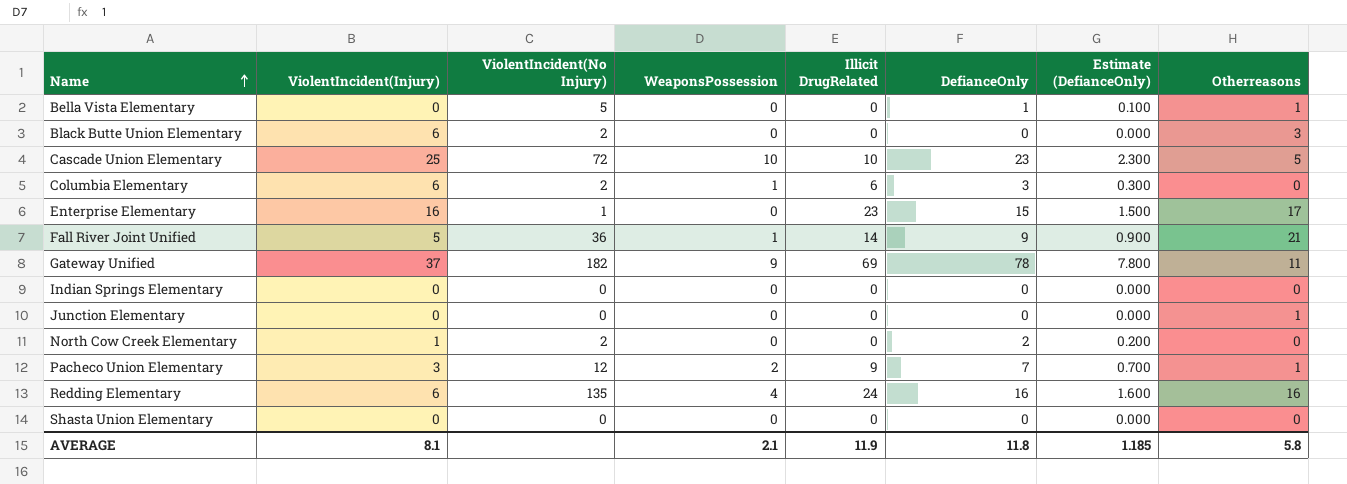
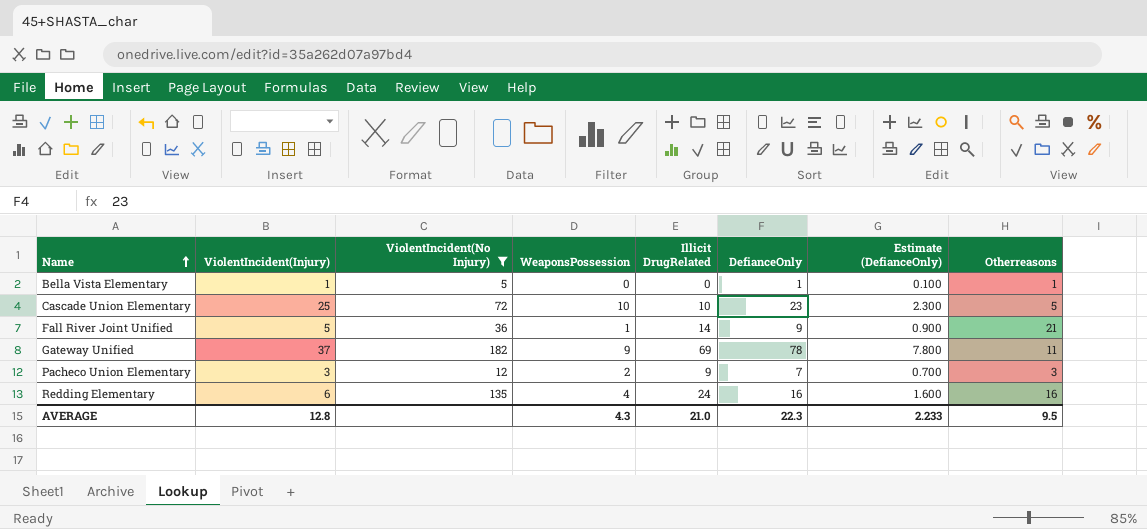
filter: none -> ViolentIncident(No Injury) >= 5
Bella Vista Elementary | ViolentIncident(Injury): 0 -> 1
Pacheco Union Elementary | Otherreasons: 1 -> 3
AVERAGE | ViolentIncident(Injury): 8.1 -> 12.8
AVERAGE | WeaponsPossession: 2.1 -> 4.3
AVERAGE | Illicit DrugRelated: 11.9 -> 21.0
AVERAGE | DefianceOnly: 11.8 -> 22.3
AVERAGE | Estimate (DefianceOnly): 1.185 -> 2.233
AVERAGE | Otherreasons: 5.8 -> 9.5

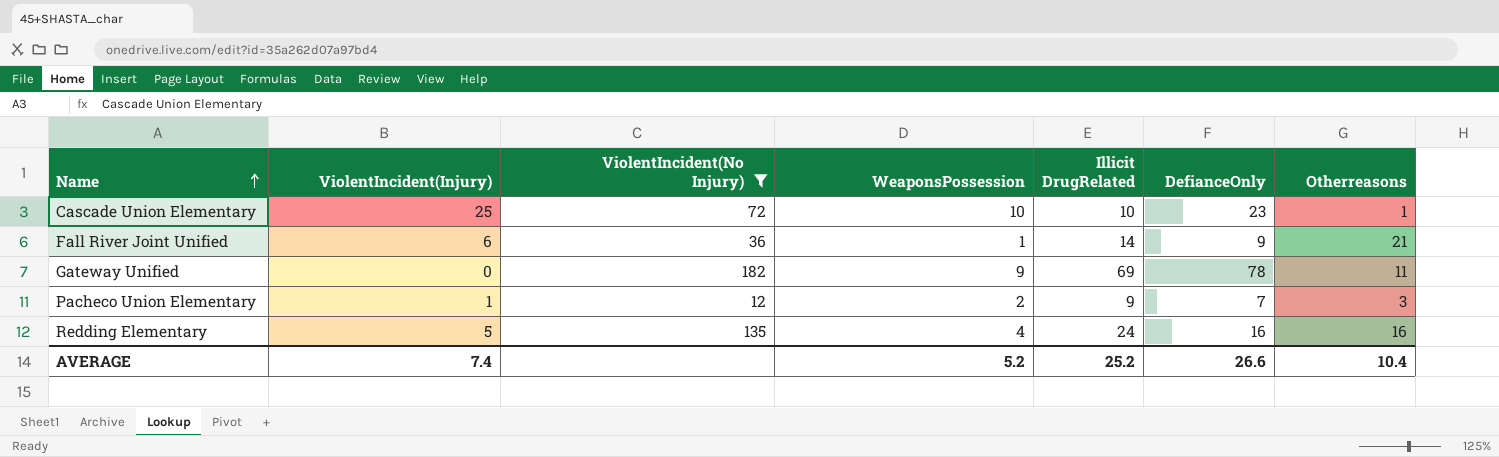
column Estimate (DefianceOnly) | formula: [DefianceOnly] * 0.1 -> none
row Bella Vista Elementary: 1 | 5 | 0 | 0 | 1 | 0.100 | 1 -> none
Cascade Union Elementary | Otherreasons: 5 -> 1
Fall River Joint Unified | ViolentIncident(Injury): 5 -> 6
Gateway Unified | ViolentIncident(Injury): 37 -> 0
Pacheco Union Elementary | ViolentIncident(Injury): 3 -> 1
Redding Elementary | ViolentIncident(Injury): 6 -> 5
AVERAGE | ViolentIncident(Injury): 12.8 -> 7.4
AVERAGE | WeaponsPossession: 4.3 -> 5.2
AVERAGE | Illicit DrugRelated: 21.0 -> 25.2
AVERAGE | DefianceOnly: 22.3 -> 26.6
AVERAGE | Otherreasons: 9.5 -> 10.4

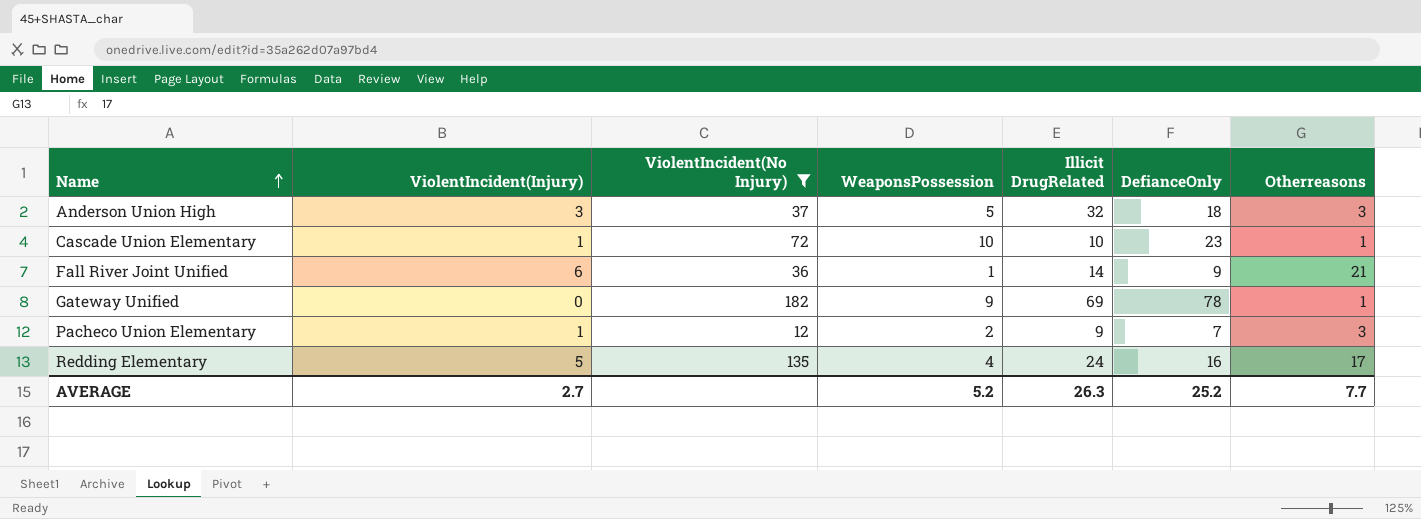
row Anderson Union High: none -> 3 | 37 | 5 | 32 | 18 | 3
Cascade Union Elementary | ViolentIncident(Injury): 25 -> 1
Gateway Unified | Otherreasons: 11 -> 1
Redding Elementary | Otherreasons: 16 -> 17
AVERAGE | ViolentIncident(Injury): 7.4 -> 2.7
AVERAGE | Illicit DrugRelated: 25.2 -> 26.3
AVERAGE | DefianceOnly: 26.6 -> 25.2
AVERAGE | Otherreasons: 10.4 -> 7.7

